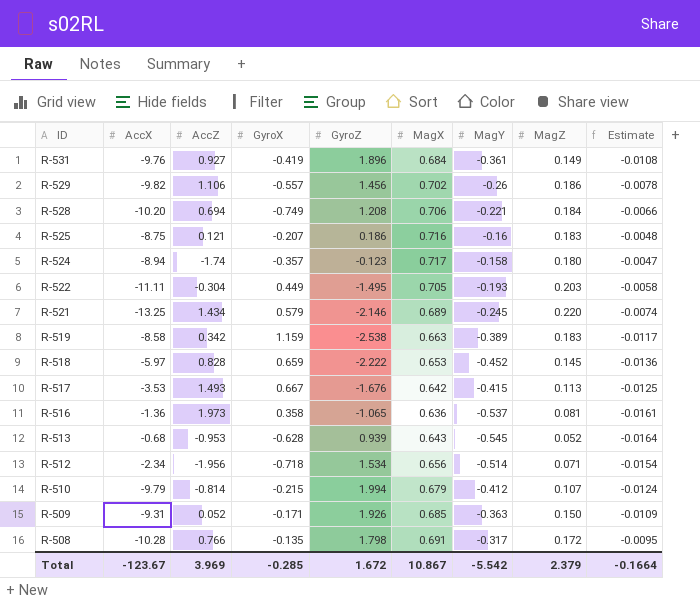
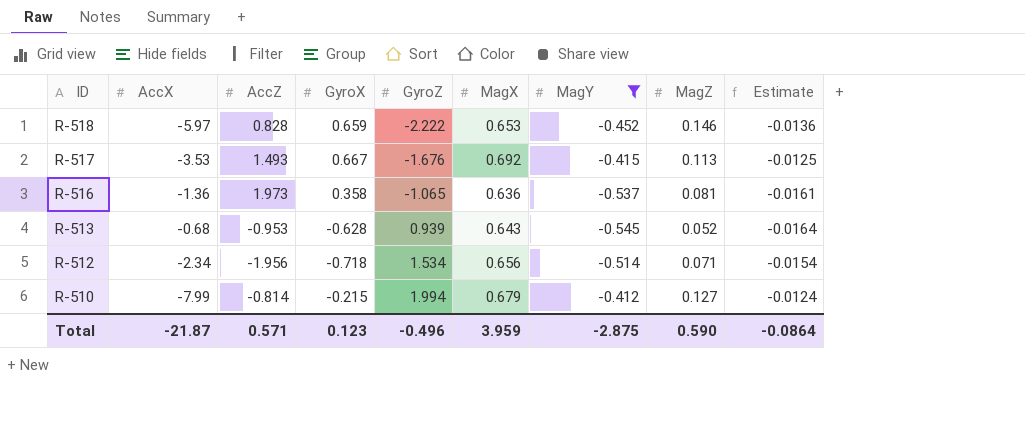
filter: none -> MagY <= -0.412
R-518 | MagZ: 0.145 -> 0.146
R-517 | MagX: 0.642 -> 0.692
R-510 | AccX: -9.79 -> -7.99
R-510 | MagZ: 0.107 -> 0.127
Total | AccX: -123.67 -> -21.87
Total | AccZ: 3.969 -> 0.571
Total | GyroX: -0.285 -> 0.123
Total | GyroZ: 1.672 -> -0.496
Total | MagX: 10.867 -> 3.959
Total | MagY: -5.542 -> -2.875
Total | MagZ: 2.379 -> 0.590
Total | Estimate: -0.1664 -> -0.0864

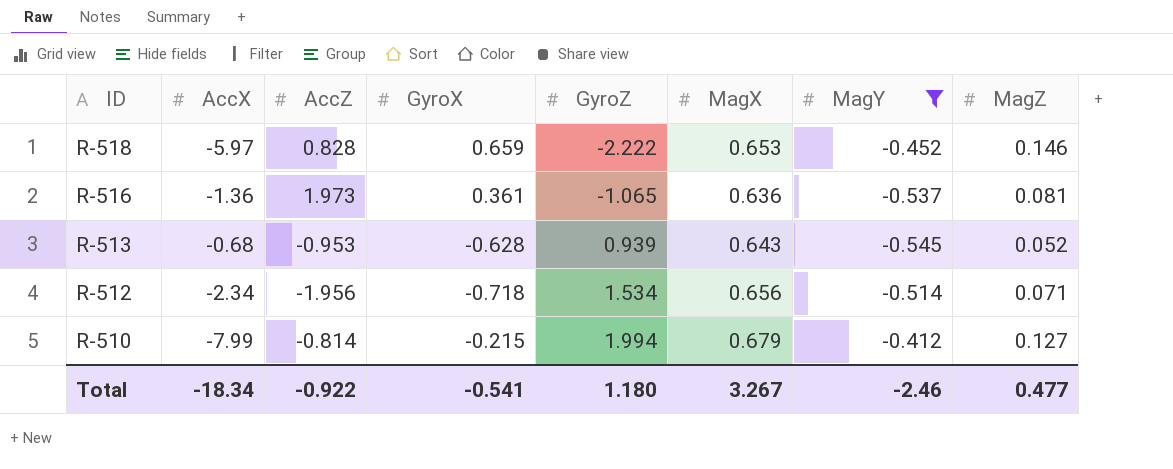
column Estimate | formula: [MagY] * 0.03 -> none
row R-517: -3.53 | 1.493 | 0.667 | -1.676 | 0.692 | -0.415 | 0.113 | -0.0125 -> none
R-516 | GyroX: 0.358 -> 0.361
Total | AccX: -21.87 -> -18.34
Total | AccZ: 0.571 -> -0.922
Total | GyroX: 0.123 -> -0.541
Total | GyroZ: -0.496 -> 1.180
Total | MagX: 3.959 -> 3.267
Total | MagY: -2.875 -> -2.46
Total | MagZ: 0.590 -> 0.477

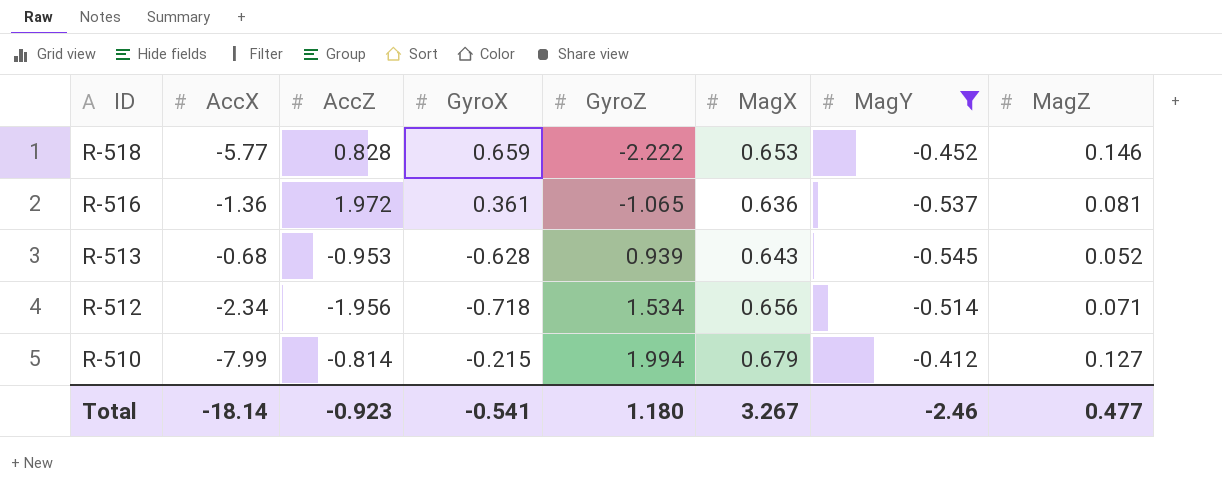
R-518 | AccX: -5.97 -> -5.77
R-516 | AccZ: 1.973 -> 1.972
Total | AccX: -18.34 -> -18.14
Total | AccZ: -0.922 -> -0.923

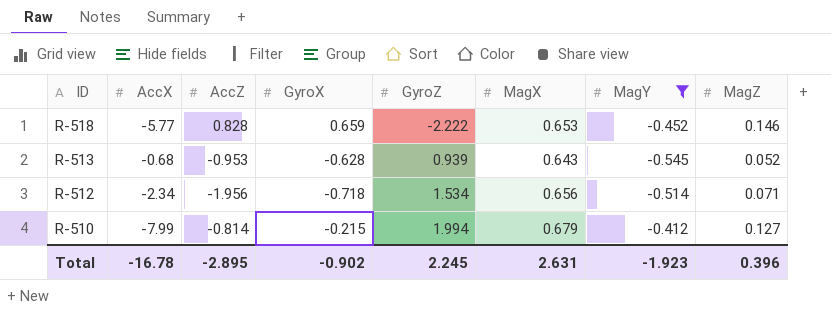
row R-516: -1.36 | 1.972 | 0.361 | -1.065 | 0.636 | -0.537 | 0.081 -> none
Total | AccX: -18.14 -> -16.78
Total | AccZ: -0.923 -> -2.895
Total | GyroX: -0.541 -> -0.902
Total | GyroZ: 1.180 -> 2.245
Total | MagX: 3.267 -> 2.631
Total | MagY: -2.46 -> -1.923
Total | MagZ: 0.477 -> 0.396

